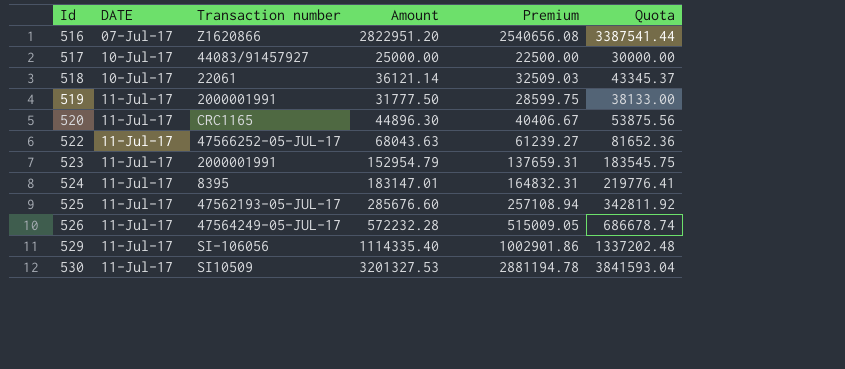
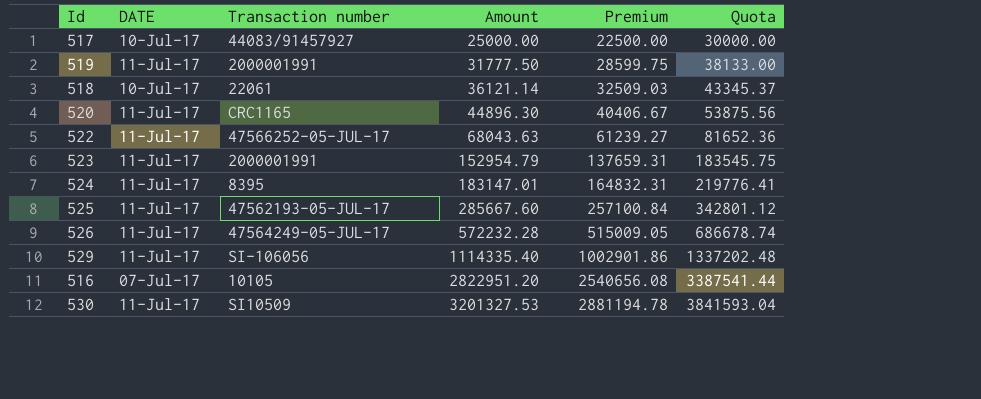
row order: Id ascending -> Amount ascending
525 | Amount: 285676.60 -> 285667.60
525 | Premium: 257108.94 -> 257100.84
525 | Quota: 342811.92 -> 342801.12
516 | Transaction number: Z1620866 -> 10105

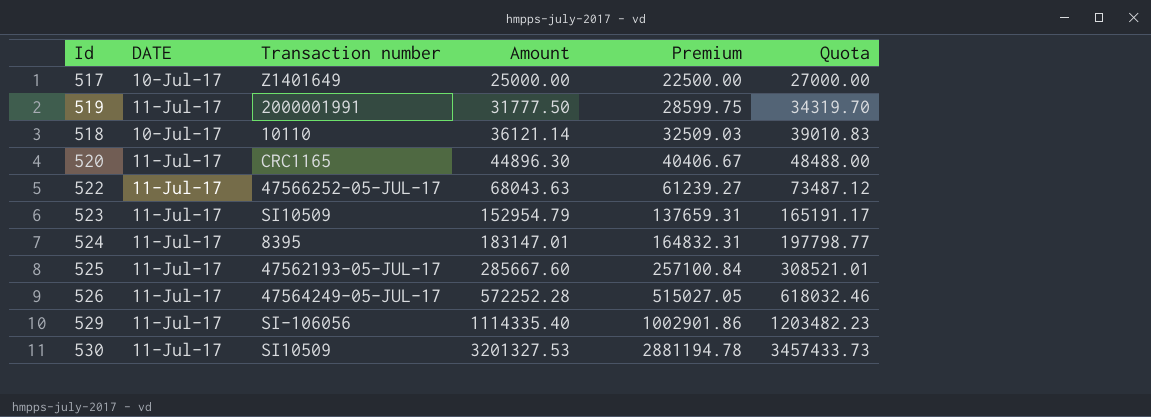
column Quota | formula: [Amount] * 1.2 -> [Amount] * 1.08
row 516: 07-Jul-17 | 10105 | 2822951.20 | 2540656.08 | 3387541.44 -> none
517 | Transaction number: 44083/91457927 -> Z1401649
518 | Transaction number: 22061 -> 10110
523 | Transaction number: 2000001991 -> SI10509
526 | Amount: 572232.28 -> 572252.28
526 | Premium: 515009.05 -> 515027.05

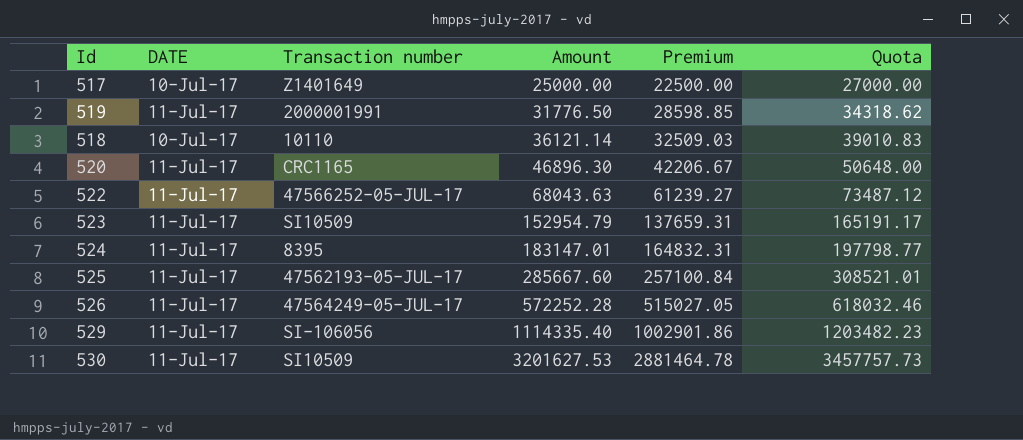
519 | Amount: 31777.50 -> 31776.50
519 | Premium: 28599.75 -> 28598.85
519 | Quota: 34319.70 -> 34318.62
520 | Amount: 44896.30 -> 46896.30
520 | Premium: 40406.67 -> 42206.67
520 | Quota: 48488.00 -> 50648.00
530 | Amount: 3201327.53 -> 3201627.53
530 | Premium: 2881194.78 -> 2881464.78
530 | Quota: 3457433.73 -> 3457757.73

